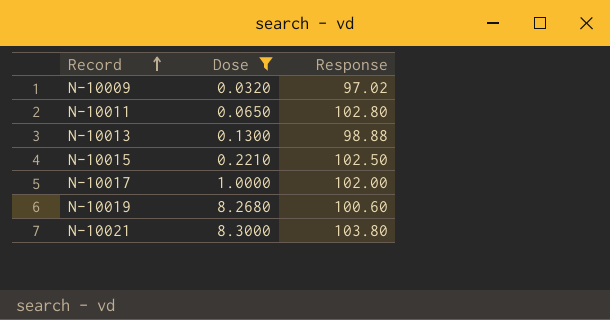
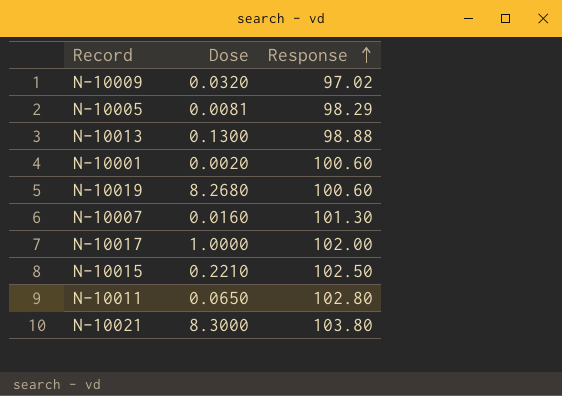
filter: Dose >= 0.0320 -> none
row order: Record ascending -> Response ascending

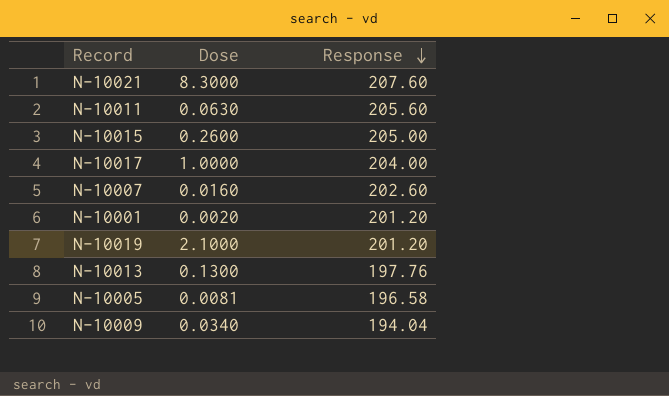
row order: Response ascending -> Response descending
N-10021 | Response: 103.80 -> 207.60
N-10011 | Dose: 0.0650 -> 0.0630
N-10011 | Response: 102.80 -> 205.60
N-10015 | Dose: 0.2210 -> 0.2600
N-10015 | Response: 102.50 -> 205.00
N-10017 | Response: 102.00 -> 204.00
N-10007 | Response: 101.30 -> 202.60
N-10001 | Response: 100.60 -> 201.20
N-10019 | Dose: 8.2680 -> 2.1000
N-10019 | Response: 100.60 -> 201.20
N-10013 | Response: 98.88 -> 197.76
N-10005 | Response: 98.29 -> 196.58
N-10009 | Dose: 0.0320 -> 0.0340
N-10009 | Response: 97.02 -> 194.04

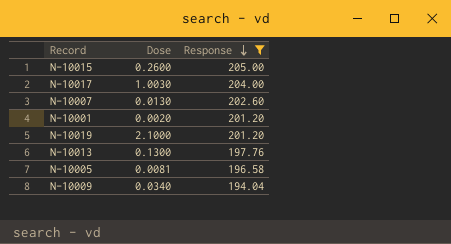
filter: none -> Response <= 205.00
N-10017 | Dose: 1.0000 -> 1.0030
N-10007 | Dose: 0.0160 -> 0.0130

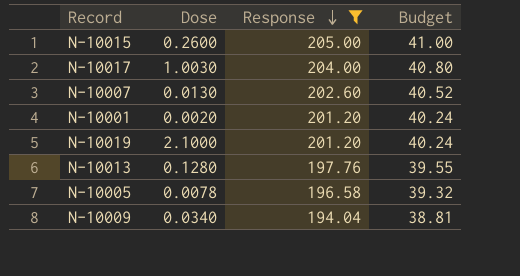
column Budget | formula: none -> [Response] * 0.2
N-10013 | Dose: 0.1300 -> 0.1280
N-10005 | Dose: 0.0081 -> 0.0078

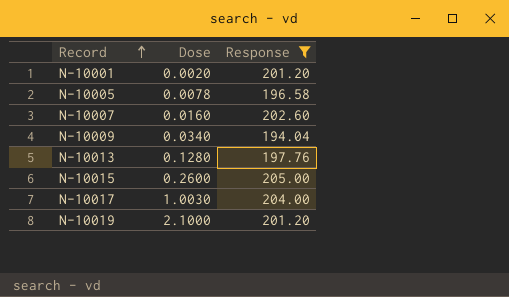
row order: Response descending -> Record ascending
column Budget | formula: [Response] * 0.2 -> none
N-10007 | Dose: 0.0130 -> 0.0160

